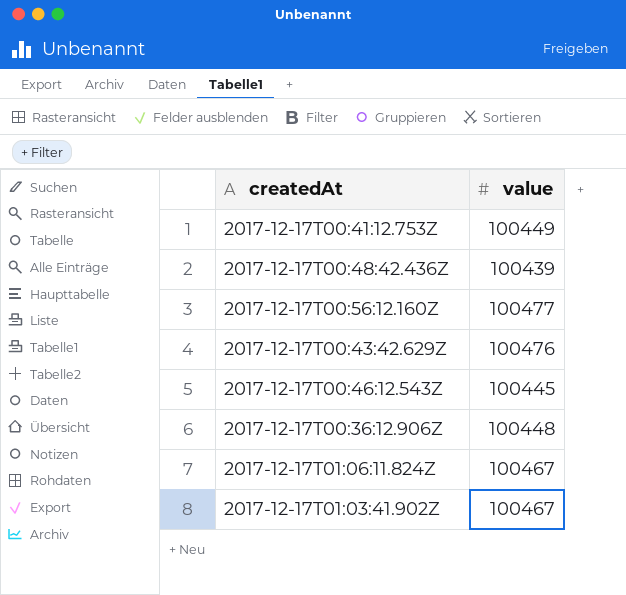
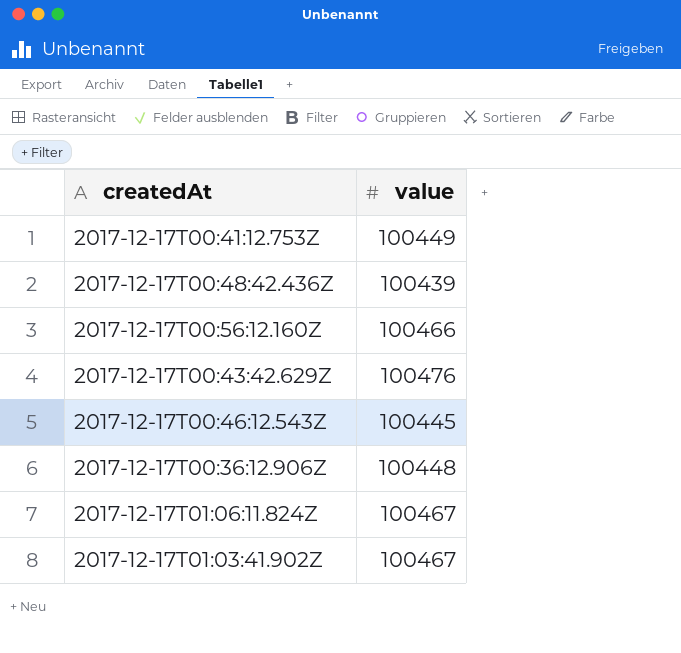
2017-12-17T00:56:12.160Z | value: 100477 -> 100466

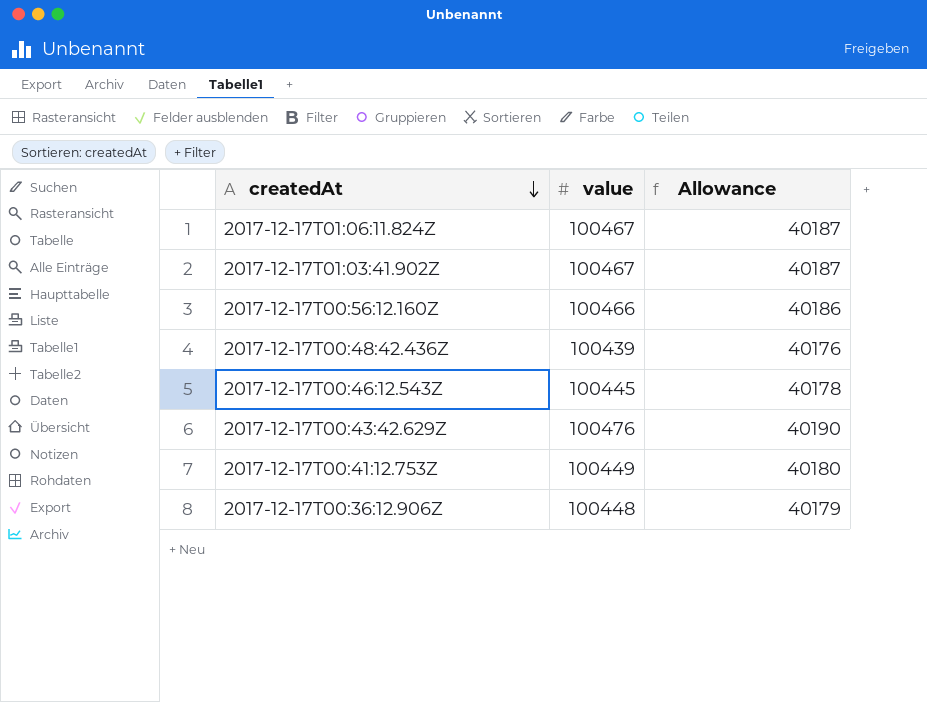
row order: none -> createdAt descending
column Allowance | formula: none -> [value] * 0.4

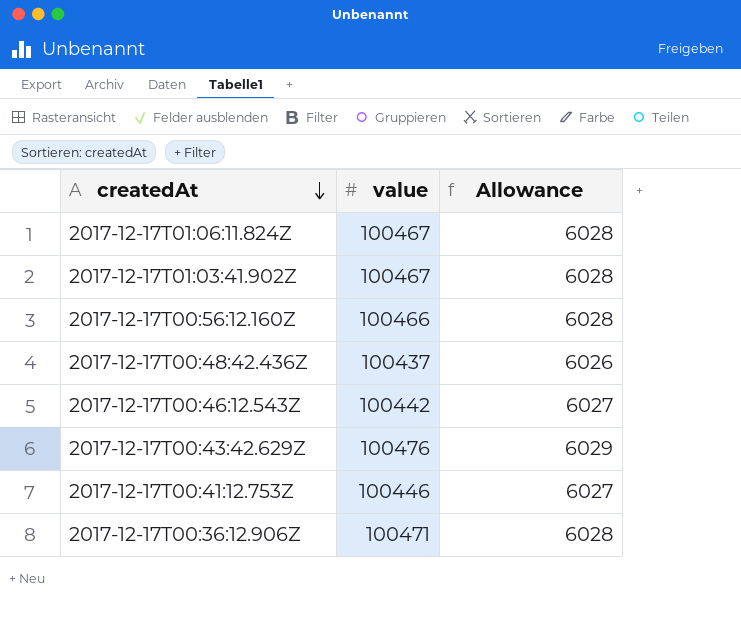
column Allowance | formula: [value] * 0.4 -> [value] * 0.06
2017-12-17T00:48:42.436Z | value: 100439 -> 100437
2017-12-17T00:46:12.543Z | value: 100445 -> 100442
2017-12-17T00:41:12.753Z | value: 100449 -> 100446
2017-12-17T00:36:12.906Z | value: 100448 -> 100471

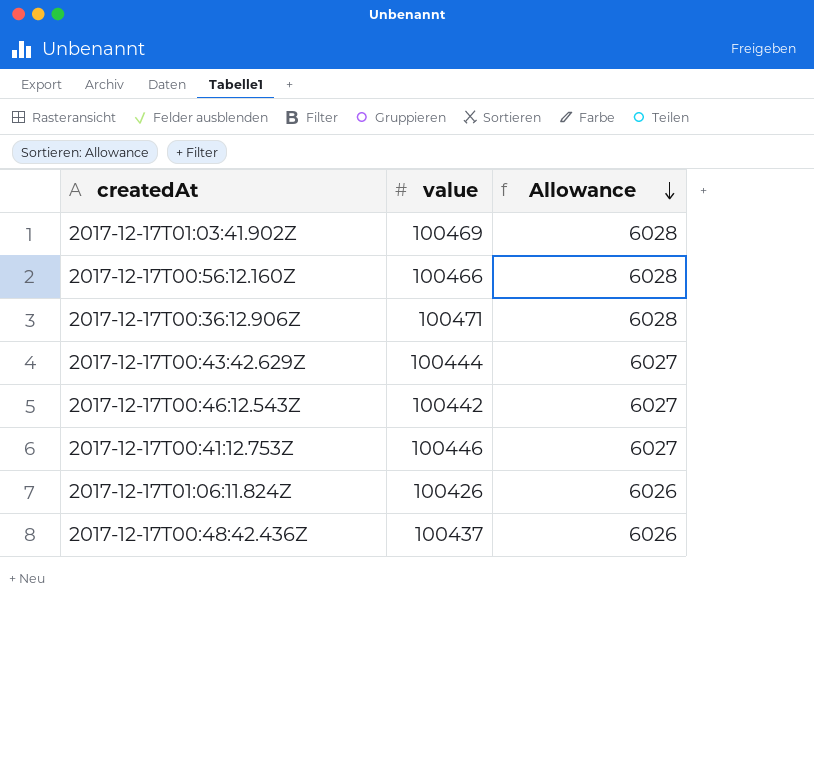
row order: createdAt descending -> Allowance descending
2017-12-17T01:03:41.902Z | value: 100467 -> 100469
2017-12-17T00:43:42.629Z | value: 100476 -> 100444
2017-12-17T00:43:42.629Z | Allowance: 6029 -> 6027
2017-12-17T01:06:11.824Z | value: 100467 -> 100426
2017-12-17T01:06:11.824Z | Allowance: 6028 -> 6026

